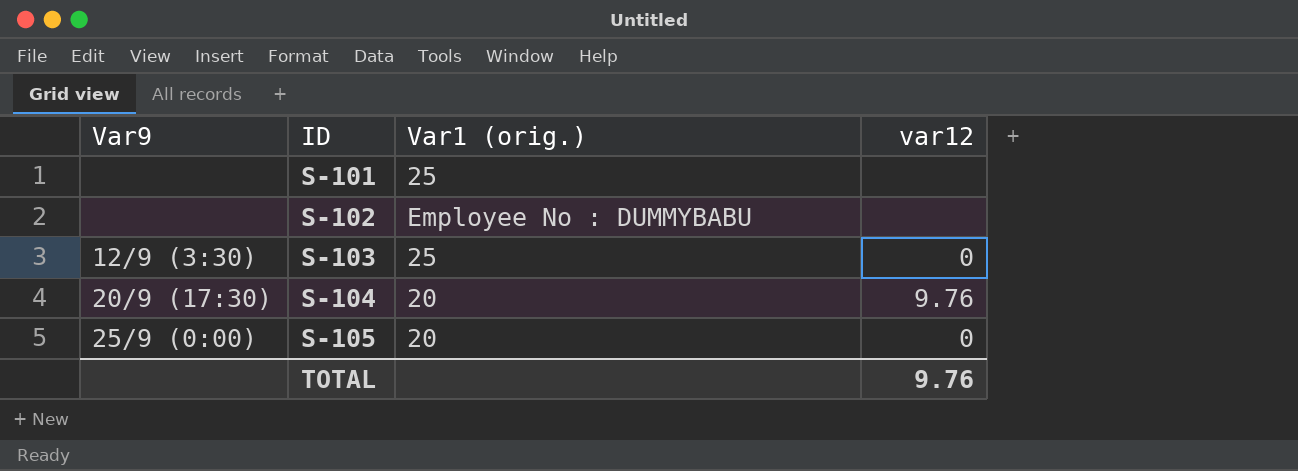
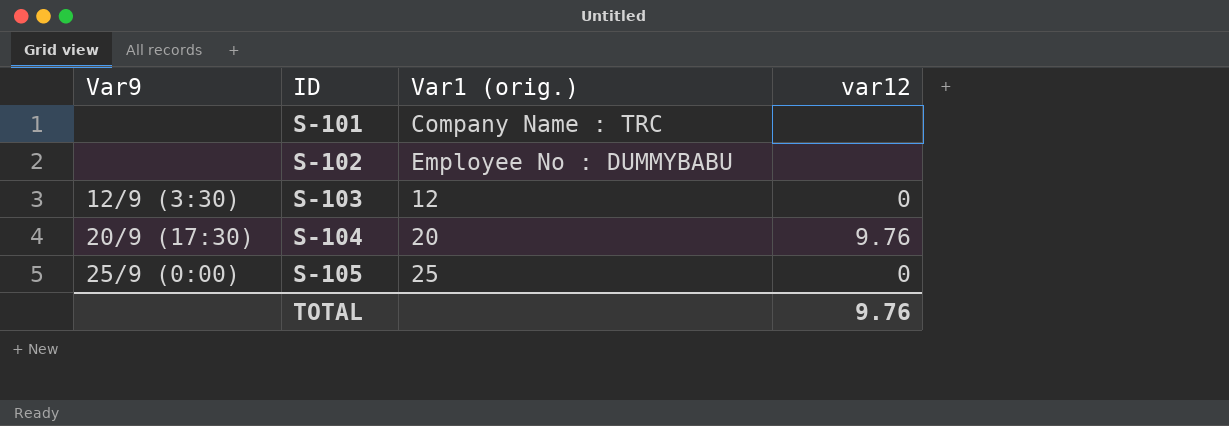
S-101 | Var1 (orig.): 25 -> Company Name : TRC
S-103 | Var1 (orig.): 25 -> 12
S-105 | Var1 (orig.): 20 -> 25

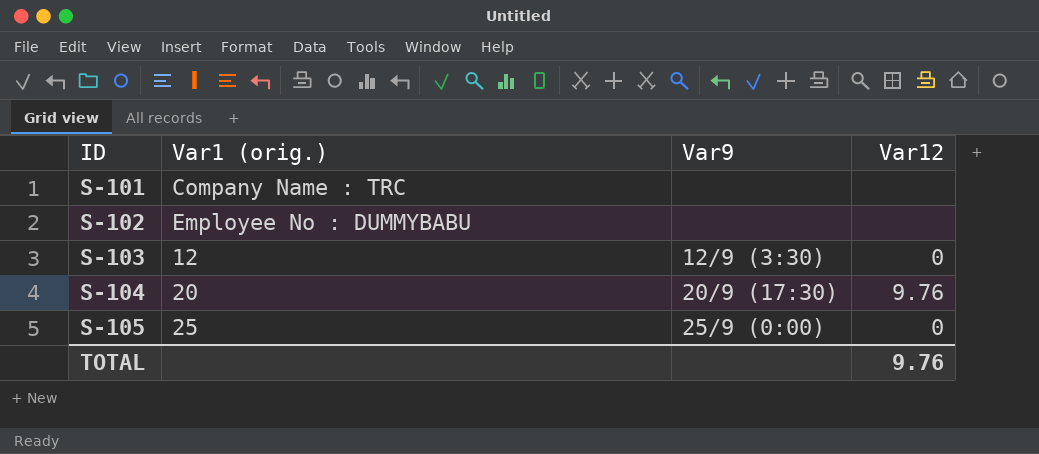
column Var9 | position: 1 -> 3
column name: var12 -> Var12

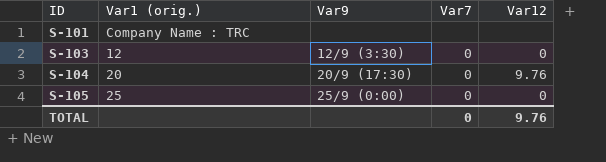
column Var7 | position: none -> 4
row S-102: Employee No : DUMMYBABU | none | none -> none

